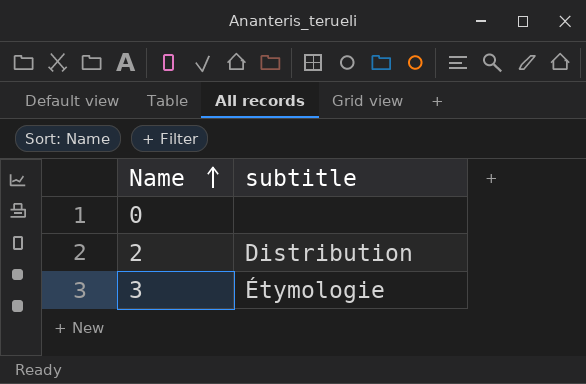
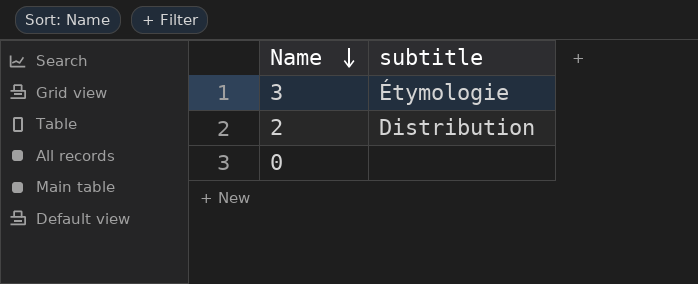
row order: Name ascending -> Name descending

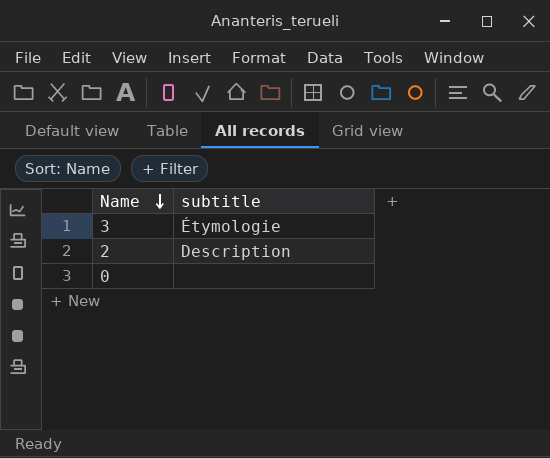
2 | subtitle: Distribution -> Description

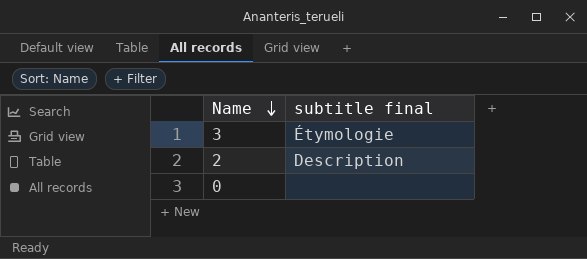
column name: subtitle -> subtitle final

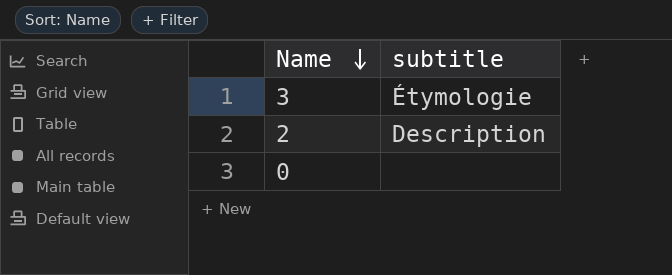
column name: subtitle final -> subtitle

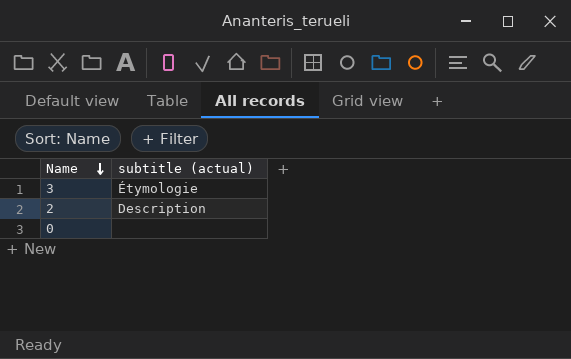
column name: subtitle -> subtitle (actual)

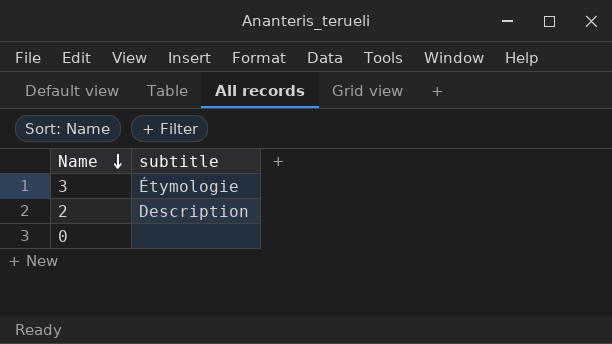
column name: subtitle (actual) -> subtitle

